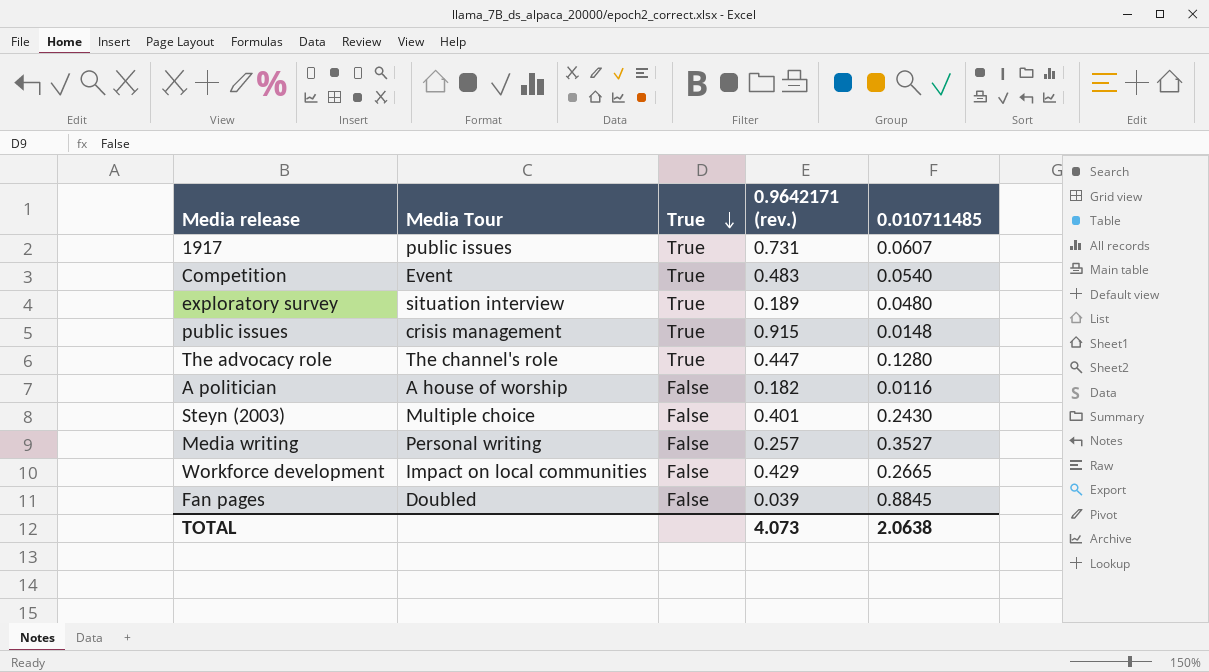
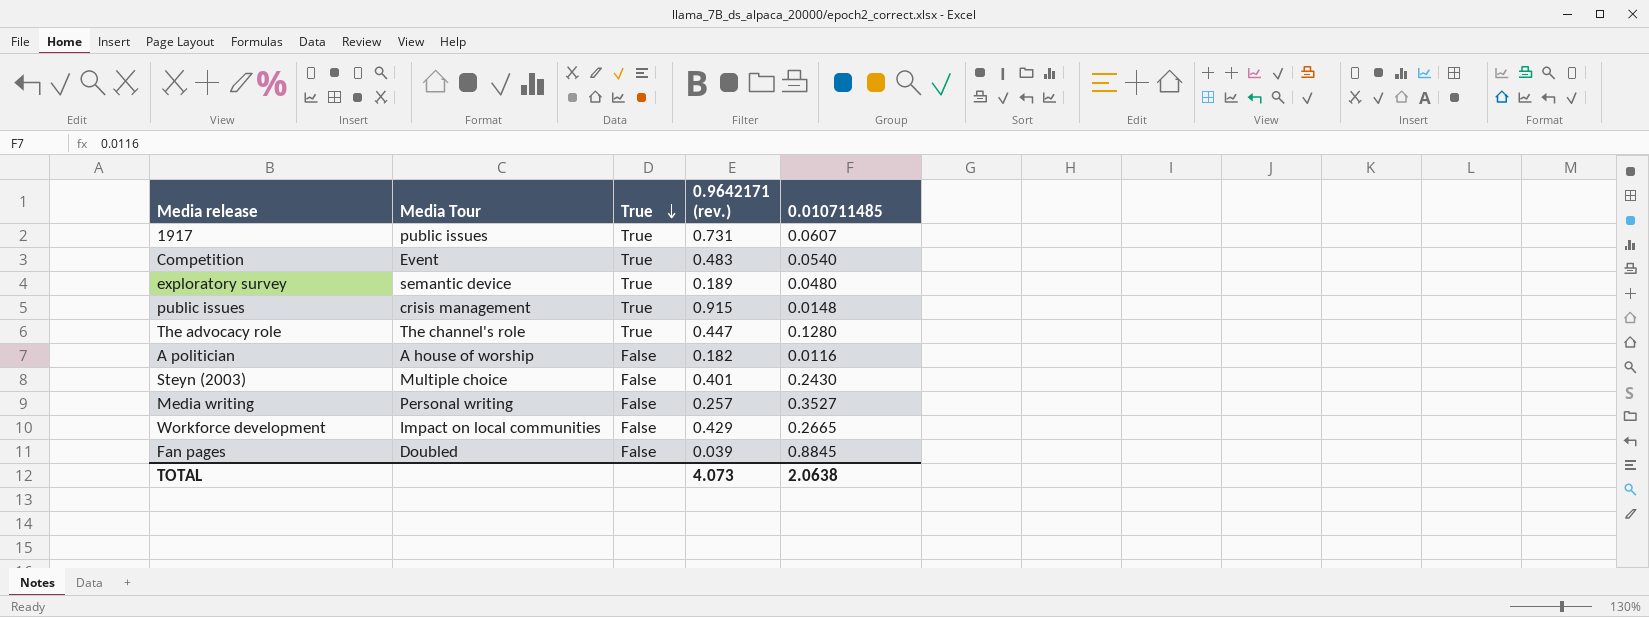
exploratory survey | Media Tour: situation interview -> semantic device

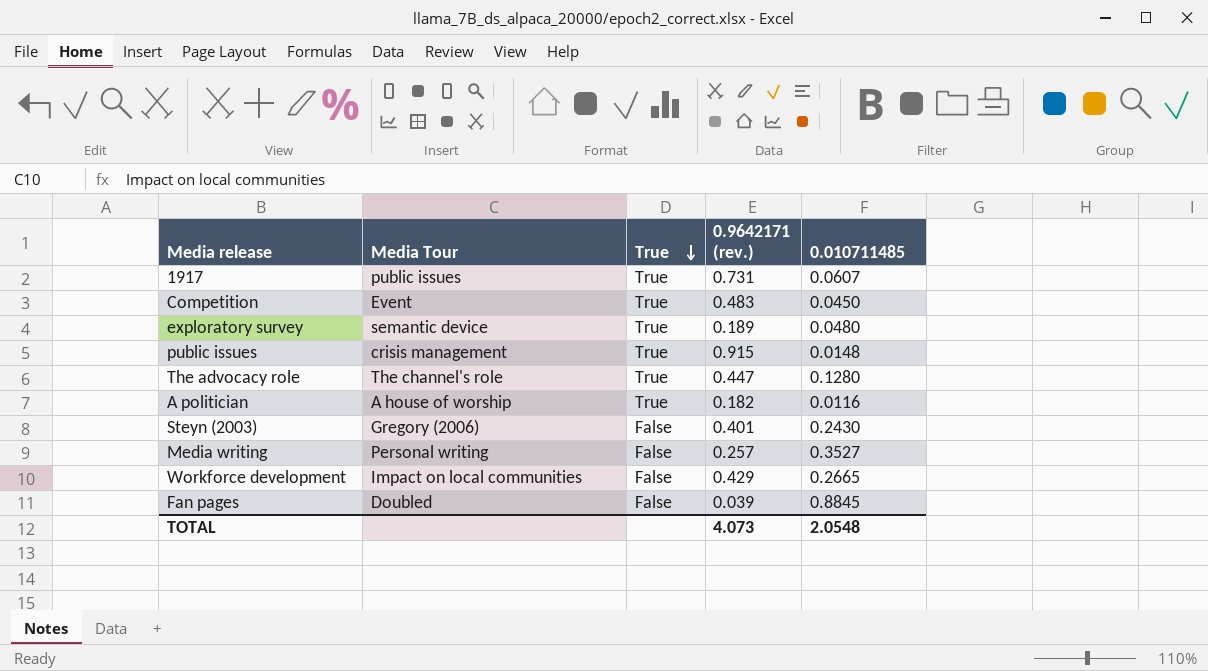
Competition | 0.010711485: 0.0540 -> 0.0450
A politician | True: False -> True
Steyn (2003) | Media Tour: Multiple choice -> Gregory (2006)
TOTAL | 0.010711485: 2.0638 -> 2.0548

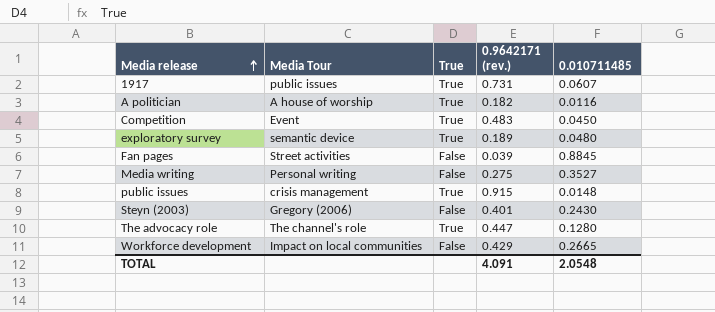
row order: True descending -> Media release ascending
Fan pages | Media Tour: Doubled -> Street activities
Media writing | 0.9642171 (rev.): 0.257 -> 0.275
TOTAL | 0.9642171 (rev.): 4.073 -> 4.091

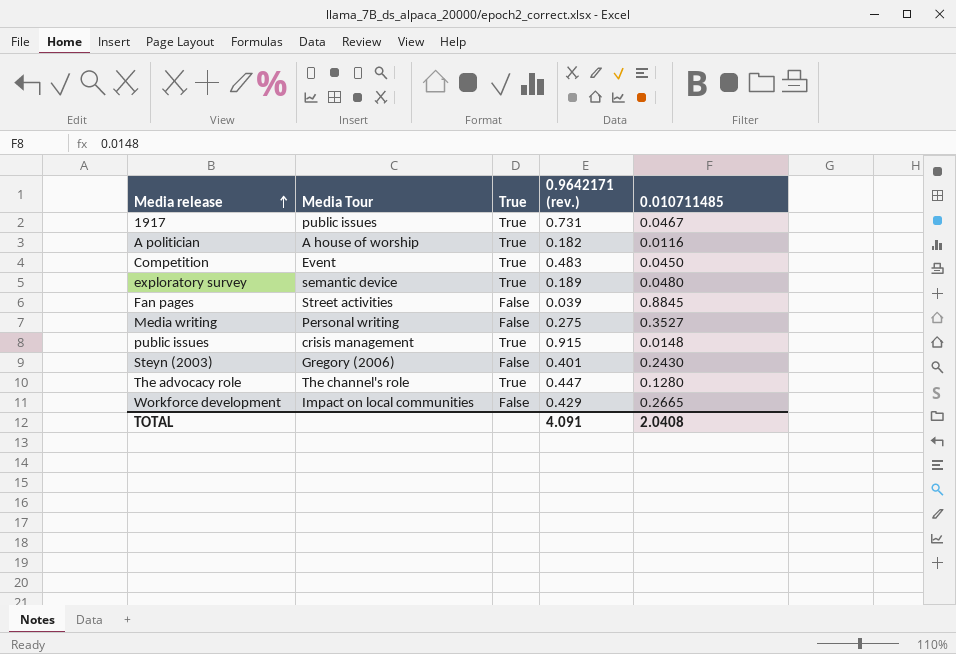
1917 | 0.010711485: 0.0607 -> 0.0467
TOTAL | 0.010711485: 2.0548 -> 2.0408

